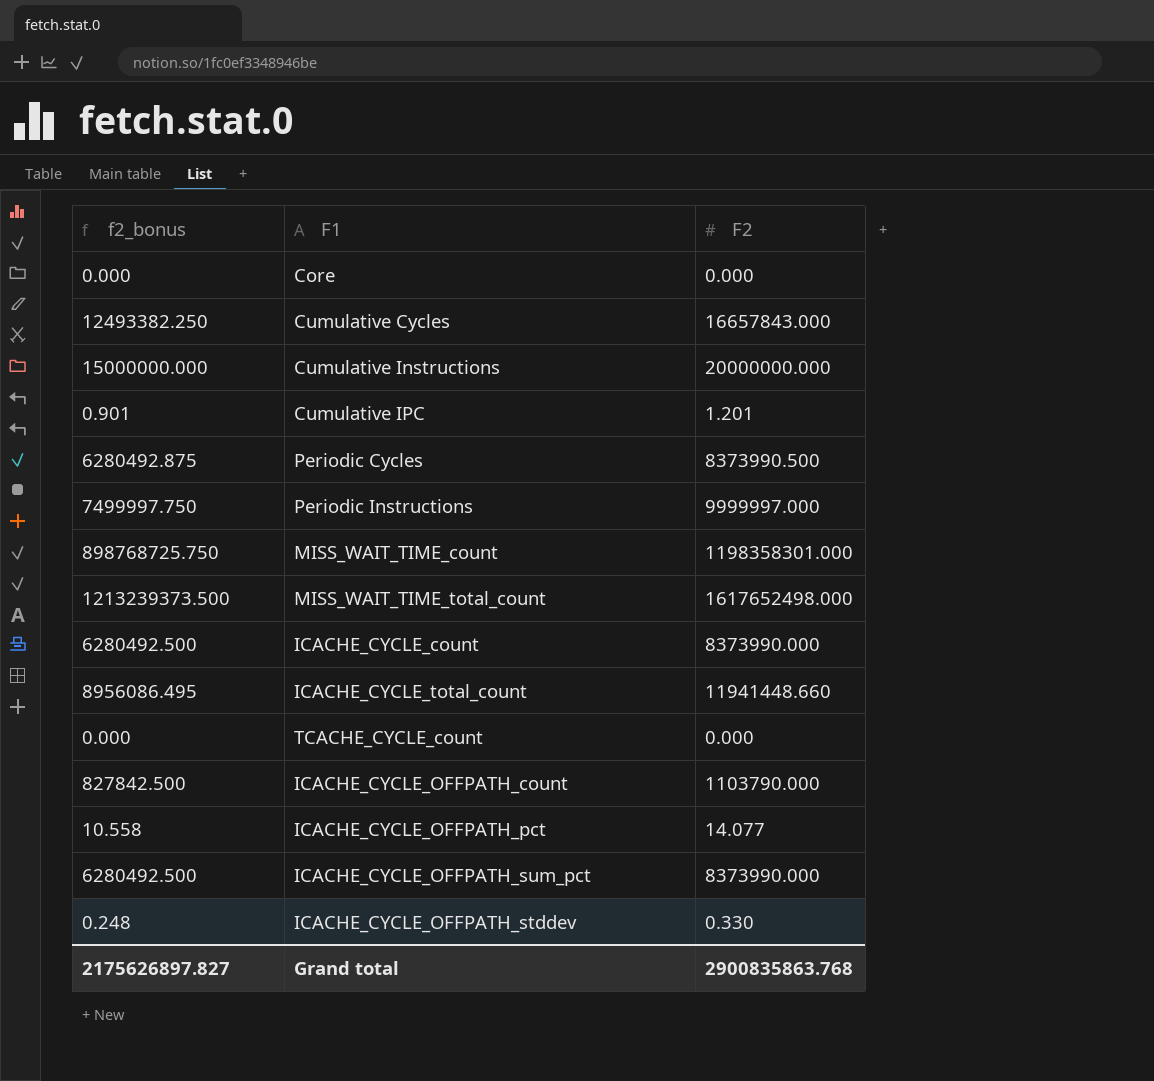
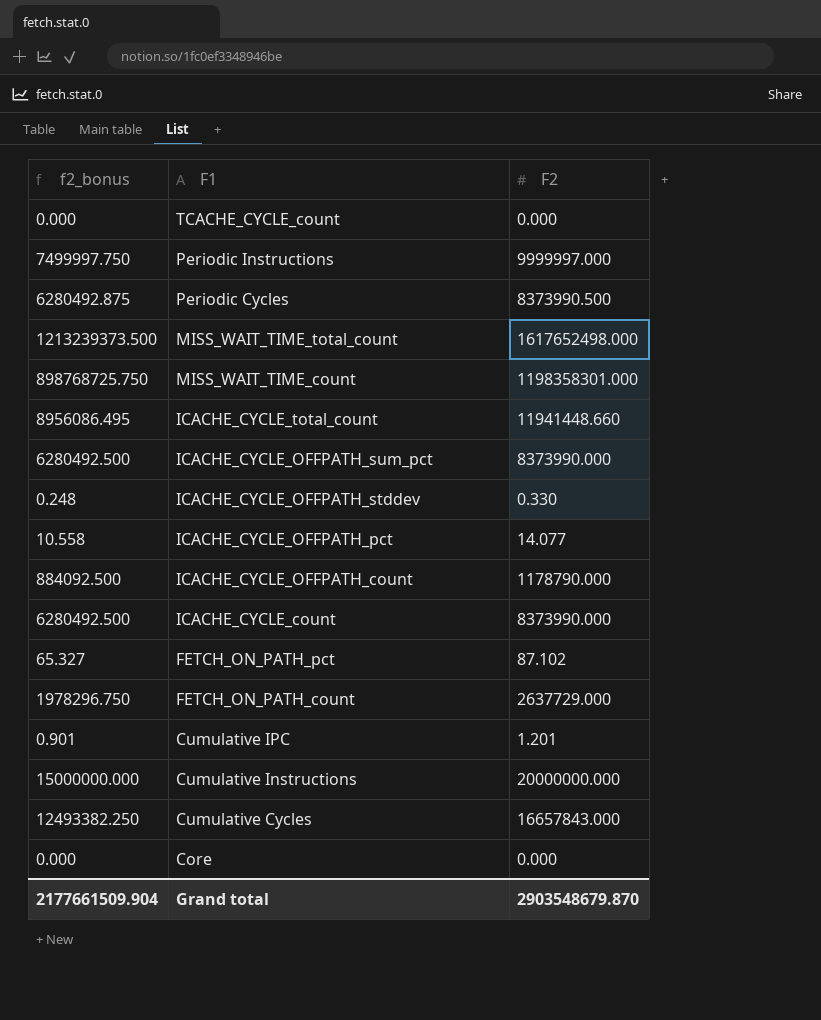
row order: none -> F1 descending
ICACHE_CYCLE_OFFPATH_count | f2_bonus: 827842.500 -> 884092.500
ICACHE_CYCLE_OFFPATH_count | F2: 1103790.000 -> 1178790.000
row FETCH_ON_PATH_pct: none -> 65.327 | 87.102
row FETCH_ON_PATH_count: none -> 1978296.750 | 2637729.000
Grand total | f2_bonus: 2175626897.827 -> 2177661509.904
Grand total | F2: 2900835863.768 -> 2903548679.870

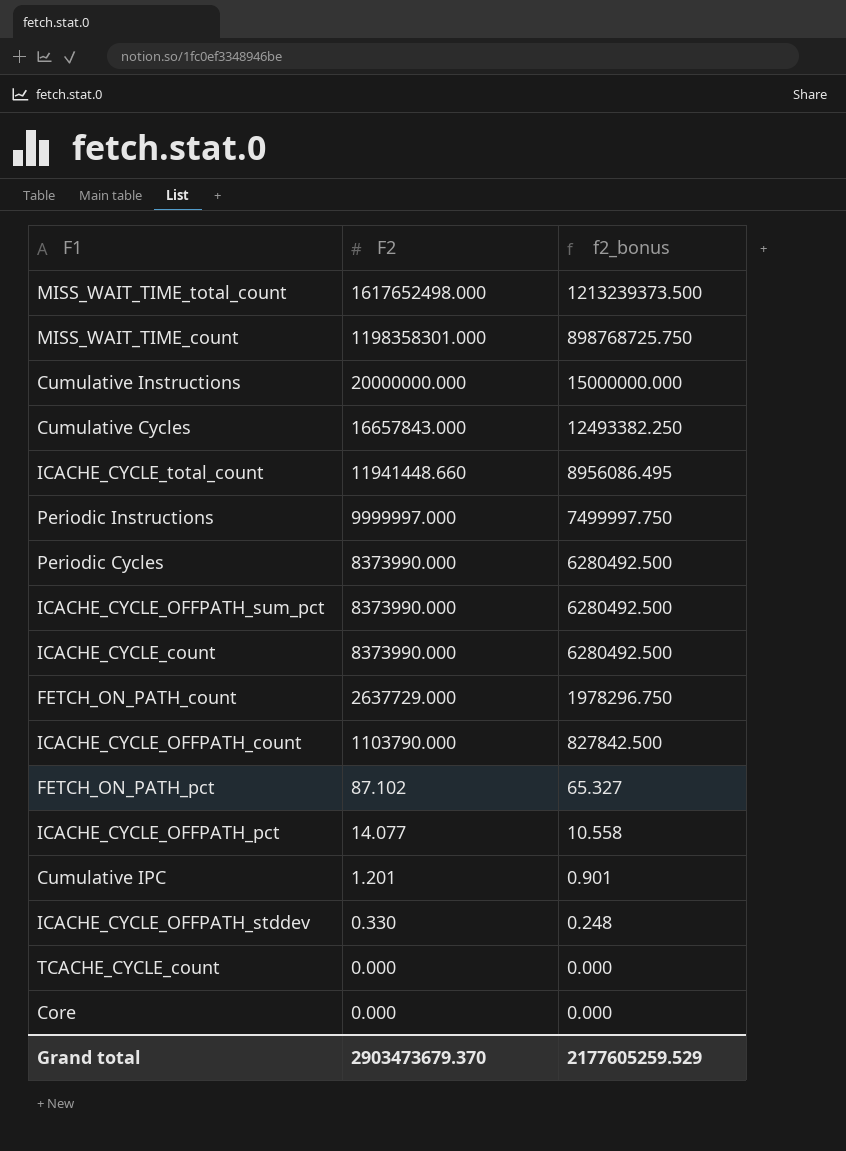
row order: F1 descending -> F2 descending
column f2_bonus | position: 1 -> 3
Periodic Cycles | F2: 8373990.500 -> 8373990.000
Periodic Cycles | f2_bonus: 6280492.875 -> 6280492.500
ICACHE_CYCLE_OFFPATH_count | F2: 1178790.000 -> 1103790.000
ICACHE_CYCLE_OFFPATH_count | f2_bonus: 884092.500 -> 827842.500
Grand total | F2: 2903548679.870 -> 2903473679.370
Grand total | f2_bonus: 2177661509.904 -> 2177605259.529

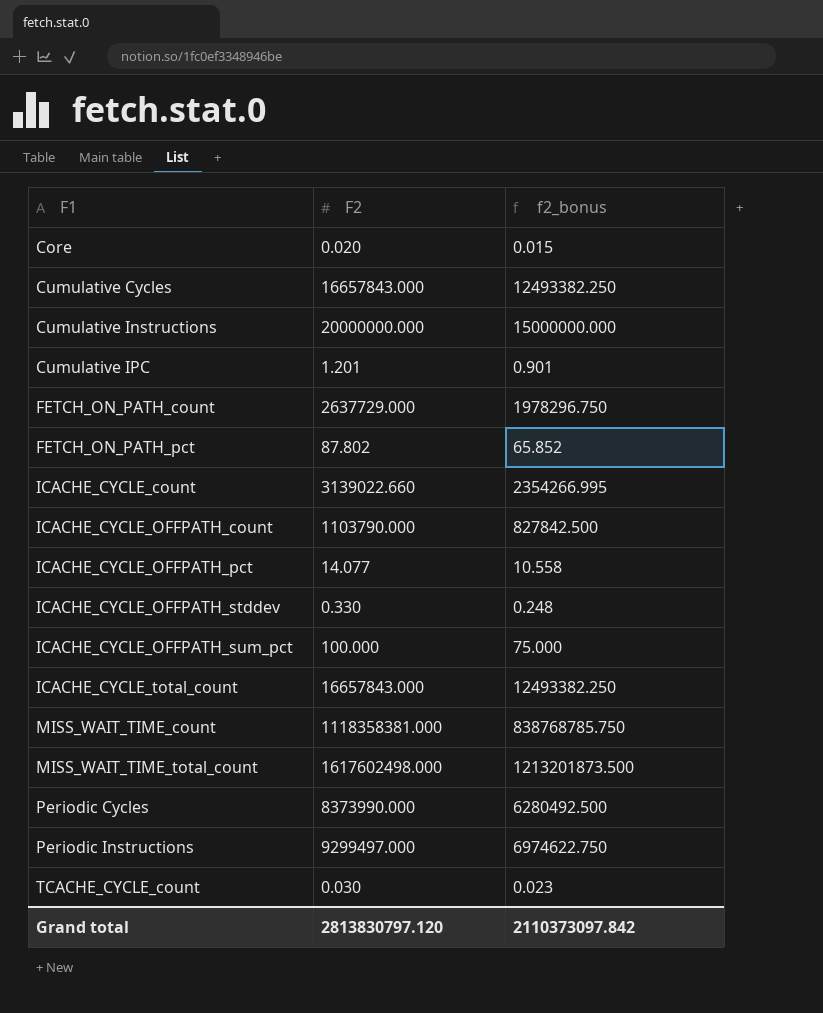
row order: F2 descending -> F1 ascending
Core | F2: 0.000 -> 0.020
Core | f2_bonus: 0.000 -> 0.015
FETCH_ON_PATH_pct | F2: 87.102 -> 87.802
FETCH_ON_PATH_pct | f2_bonus: 65.327 -> 65.852
ICACHE_CYCLE_count | F2: 8373990.000 -> 3139022.660
ICACHE_CYCLE_count | f2_bonus: 6280492.500 -> 2354266.995
ICACHE_CYCLE_OFFPATH_sum_pct | F2: 8373990.000 -> 100.000
ICACHE_CYCLE_OFFPATH_sum_pct | f2_bonus: 6280492.500 -> 75.000
ICACHE_CYCLE_total_count | F2: 11941448.660 -> 16657843.000
ICACHE_CYCLE_total_count | f2_bonus: 8956086.495 -> 12493382.250
MISS_WAIT_TIME_count | F2: 1198358301.000 -> 1118358381.000
MISS_WAIT_TIME_count | f2_bonus: 898768725.750 -> 838768785.750
MISS_WAIT_TIME_total_count | F2: 1617652498.000 -> 1617602498.000
MISS_WAIT_TIME_total_count | f2_bonus: 1213239373.500 -> 1213201873.500
Periodic Instructions | F2: 9999997.000 -> 9299497.000
Periodic Instructions | f2_bonus: 7499997.750 -> 6974622.750
TCACHE_CYCLE_count | F2: 0.000 -> 0.030
TCACHE_CYCLE_count | f2_bonus: 0.000 -> 0.023
Grand total | F2: 2903473679.370 -> 2813830797.120
Grand total | f2_bonus: 2177605259.529 -> 2110373097.842

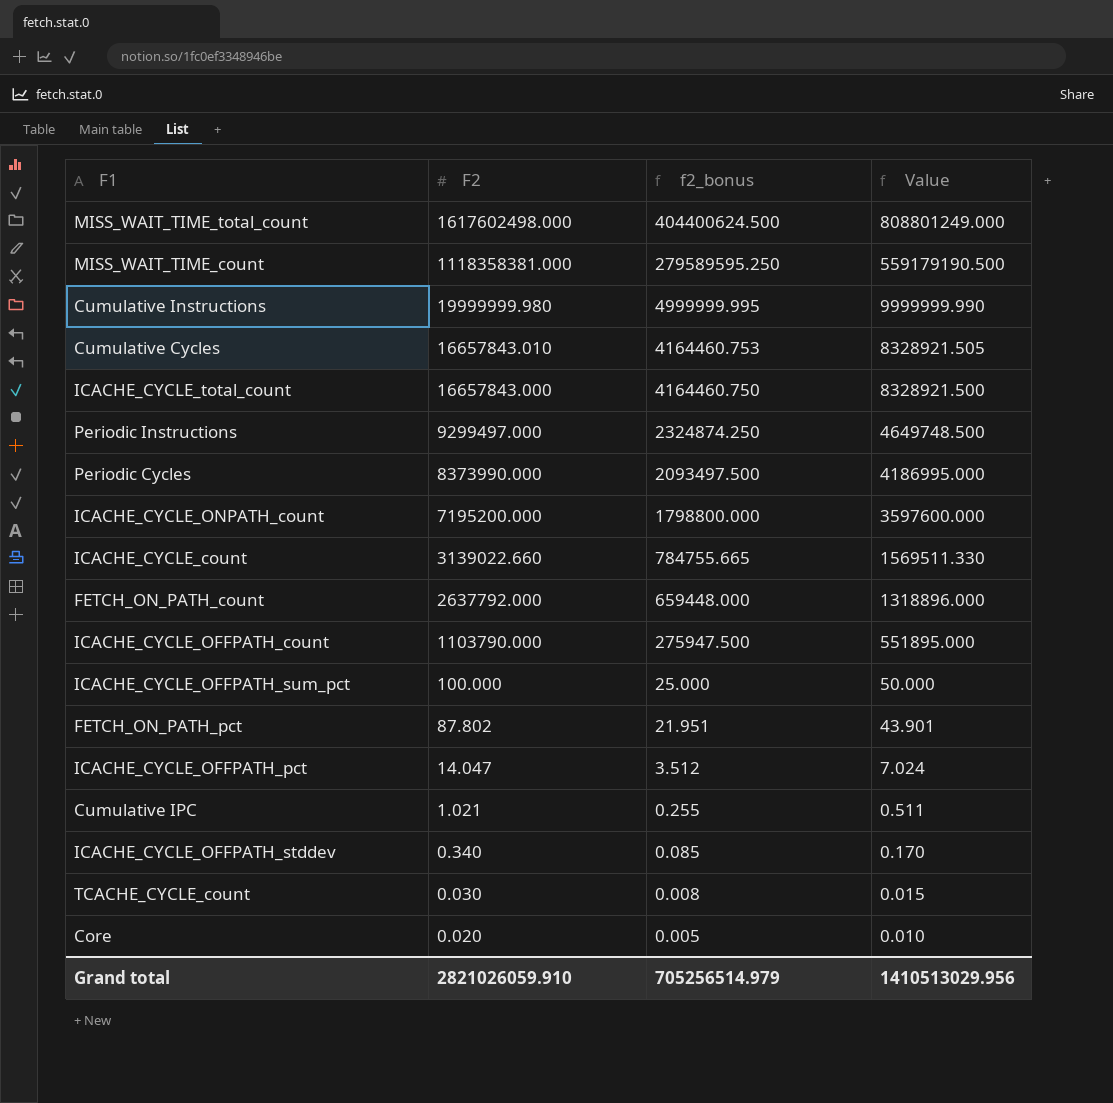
row order: F1 ascending -> F2 descending
column f2_bonus | formula: [F2] * 0.75 -> [F2] * 0.25
column Value | formula: none -> [F2] * 0.5
Cumulative Instructions | F2: 20000000.000 -> 19999999.980
Cumulative Cycles | F2: 16657843.000 -> 16657843.010
row ICACHE_CYCLE_ONPATH_count: none -> 7195200.000 | 1798800.000 | 3597600.000
FETCH_ON_PATH_count | F2: 2637729.000 -> 2637792.000
ICACHE_CYCLE_OFFPATH_pct | F2: 14.077 -> 14.047
Cumulative IPC | F2: 1.201 -> 1.021
ICACHE_CYCLE_OFFPATH_stddev | F2: 0.330 -> 0.340
Grand total | F2: 2813830797.120 -> 2821026059.910
Grand total | f2_bonus: 2110373097.842 -> 705256514.979

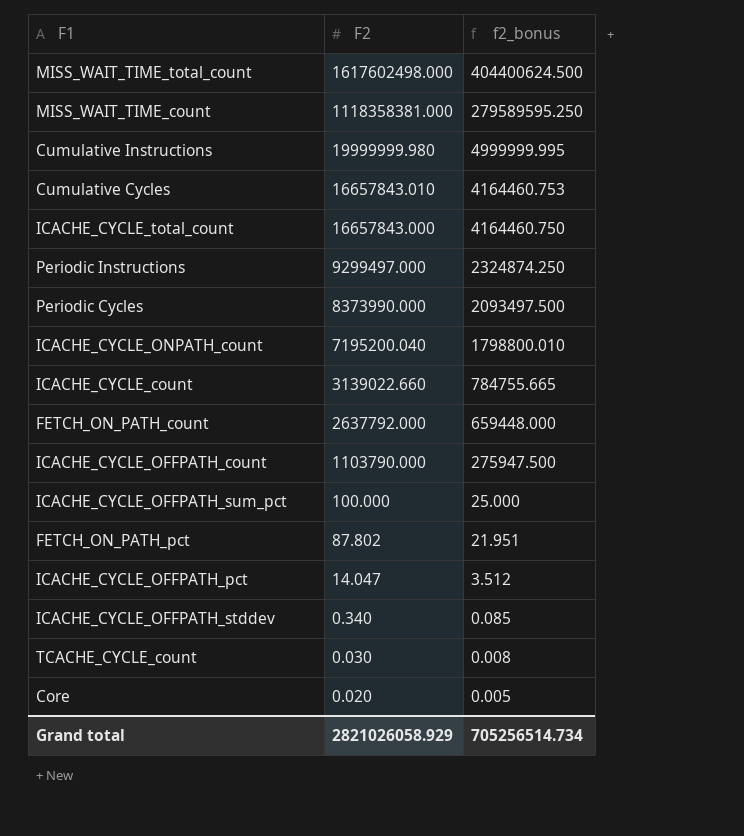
column Value | formula: [F2] * 0.5 -> none
row Cumulative IPC: 1.021 | 0.255 | 0.511 -> none
ICACHE_CYCLE_ONPATH_count | F2: 7195200.000 -> 7195200.040
ICACHE_CYCLE_ONPATH_count | f2_bonus: 1798800.000 -> 1798800.010
Grand total | F2: 2821026059.910 -> 2821026058.929
Grand total | f2_bonus: 705256514.979 -> 705256514.734

